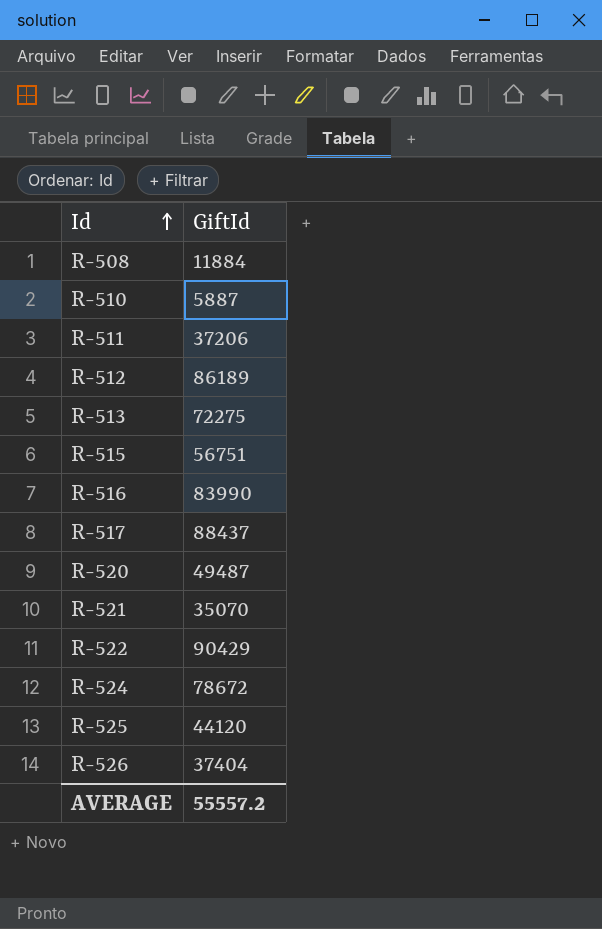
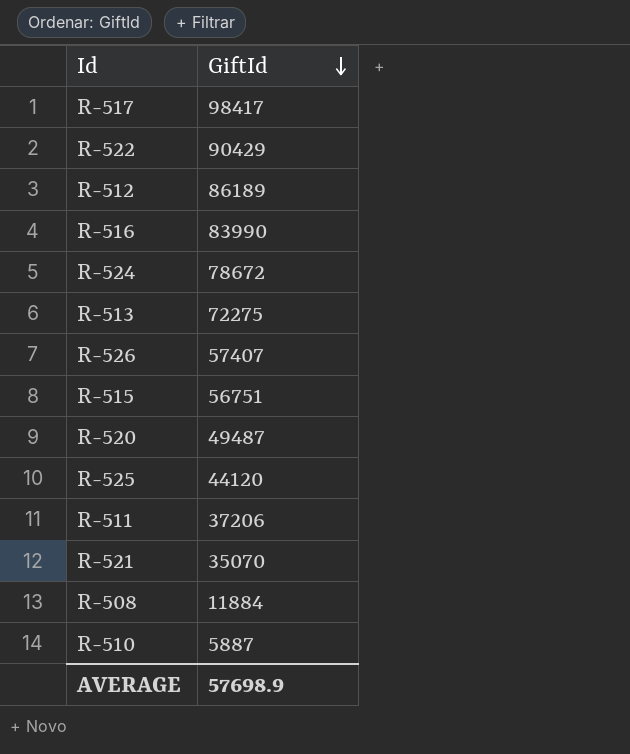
row order: Id ascending -> GiftId descending
R-517 | GiftId: 88437 -> 98417
R-526 | GiftId: 37404 -> 57407
AVERAGE | GiftId: 55557.2 -> 57698.9

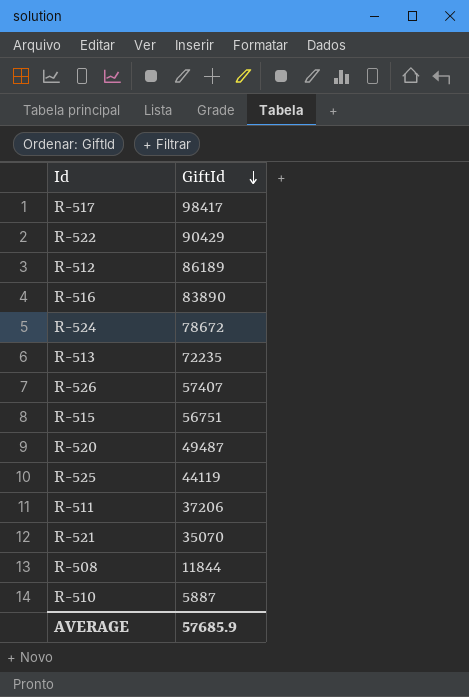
R-516 | GiftId: 83990 -> 83890
R-513 | GiftId: 72275 -> 72235
R-525 | GiftId: 44120 -> 44119
R-508 | GiftId: 11884 -> 11844
AVERAGE | GiftId: 57698.9 -> 57685.9

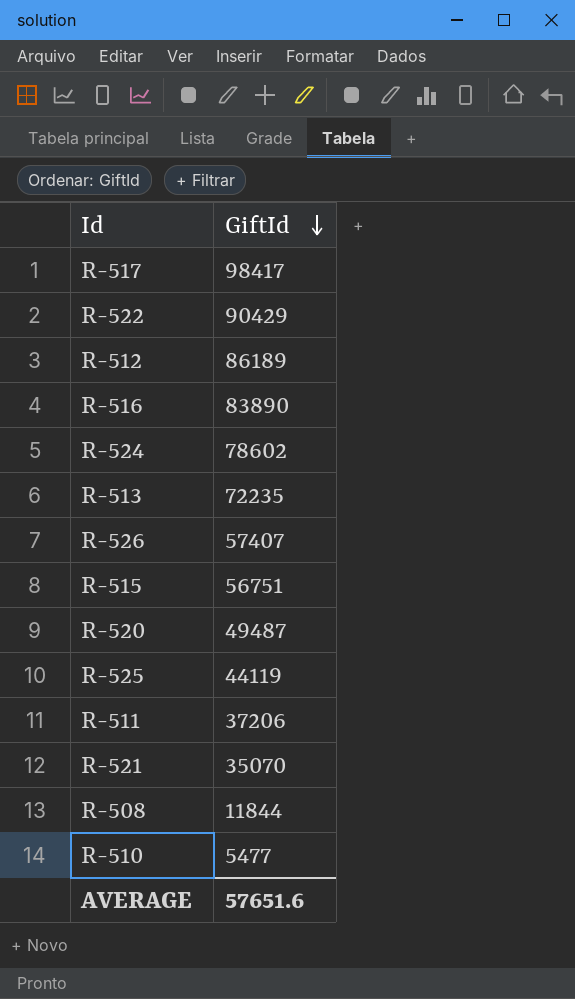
R-524 | GiftId: 78672 -> 78602
R-510 | GiftId: 5887 -> 5477
AVERAGE | GiftId: 57685.9 -> 57651.6

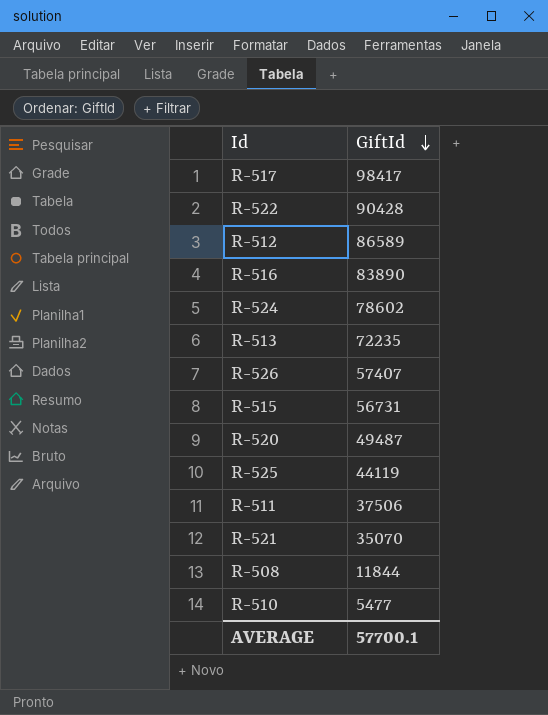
R-522 | GiftId: 90429 -> 90428
R-512 | GiftId: 86189 -> 86589
R-515 | GiftId: 56751 -> 56731
R-511 | GiftId: 37206 -> 37506
AVERAGE | GiftId: 57651.6 -> 57700.1

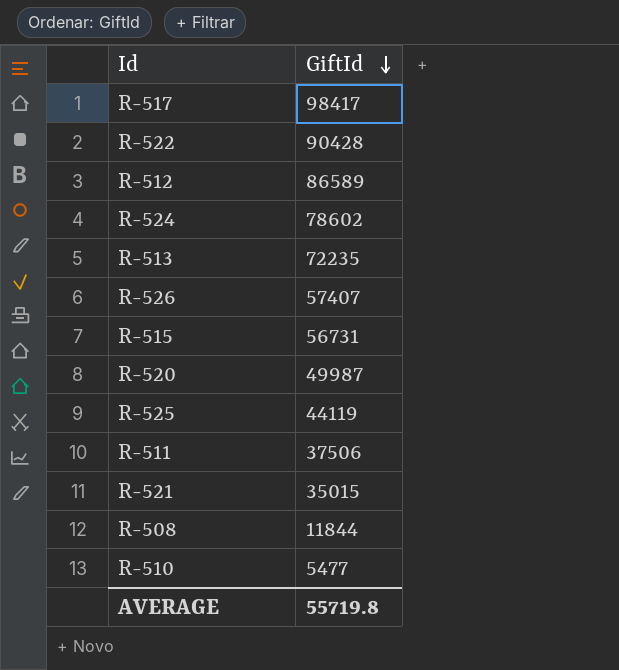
row R-516: 83890 -> none
R-520 | GiftId: 49487 -> 49987
R-521 | GiftId: 35070 -> 35015
AVERAGE | GiftId: 57700.1 -> 55719.8

